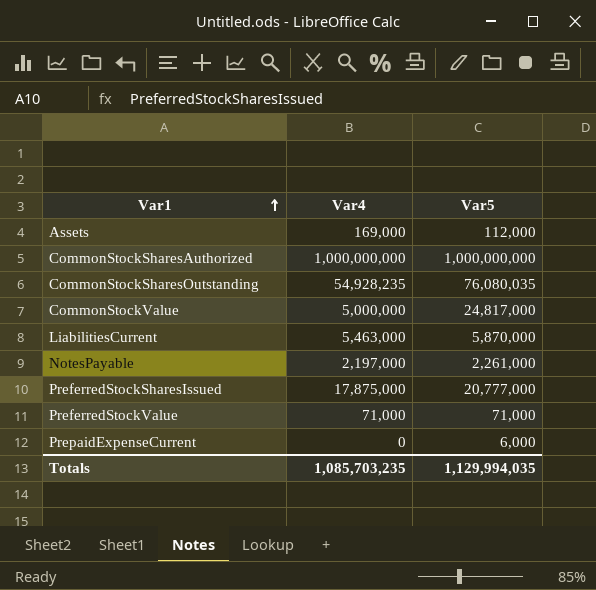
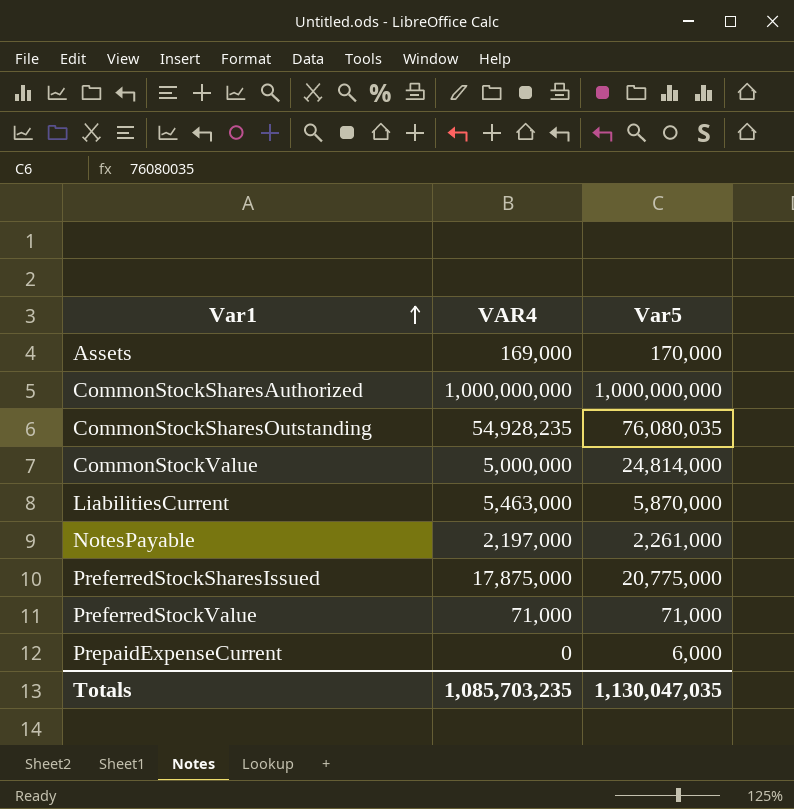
column name: Var4 -> VAR4
Assets | Var5: 112,000 -> 170,000
CommonStockValue | Var5: 24,817,000 -> 24,814,000
PreferredStockSharesIssued | Var5: 20,777,000 -> 20,775,000
Totals | Var5: 1,129,994,035 -> 1,130,047,035

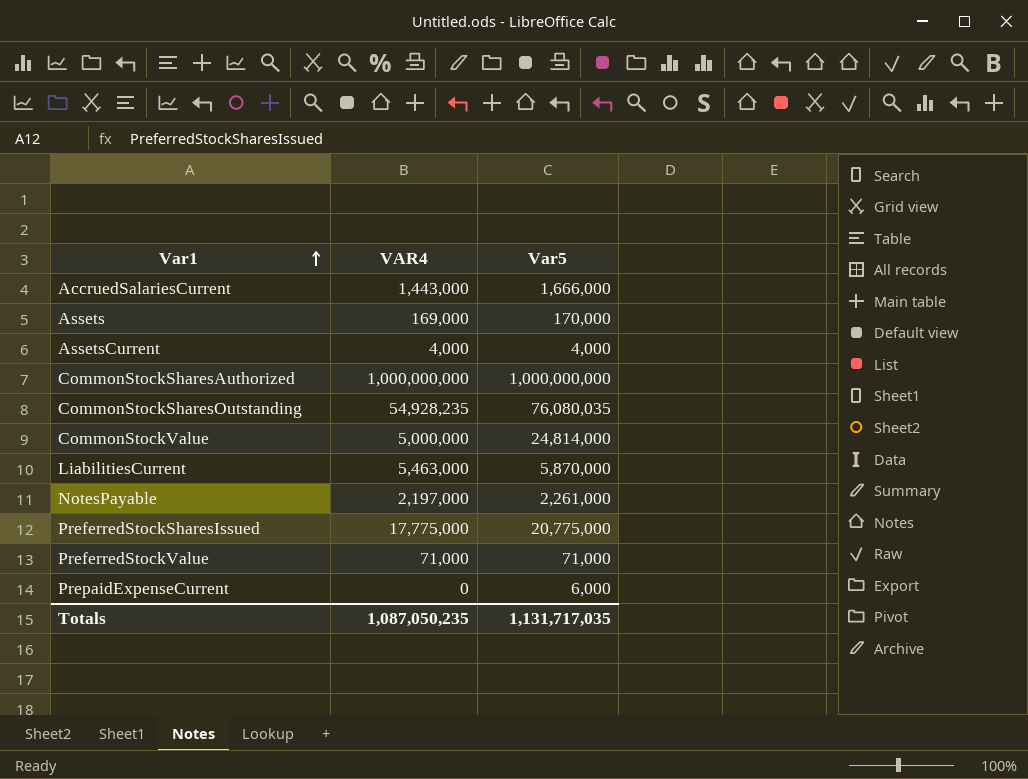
row AccruedSalariesCurrent: none -> 1,443,000 | 1,666,000
row AssetsCurrent: none -> 4,000 | 4,000
PreferredStockSharesIssued | VAR4: 17,875,000 -> 17,775,000
Totals | VAR4: 1,085,703,235 -> 1,087,050,235
Totals | Var5: 1,130,047,035 -> 1,131,717,035

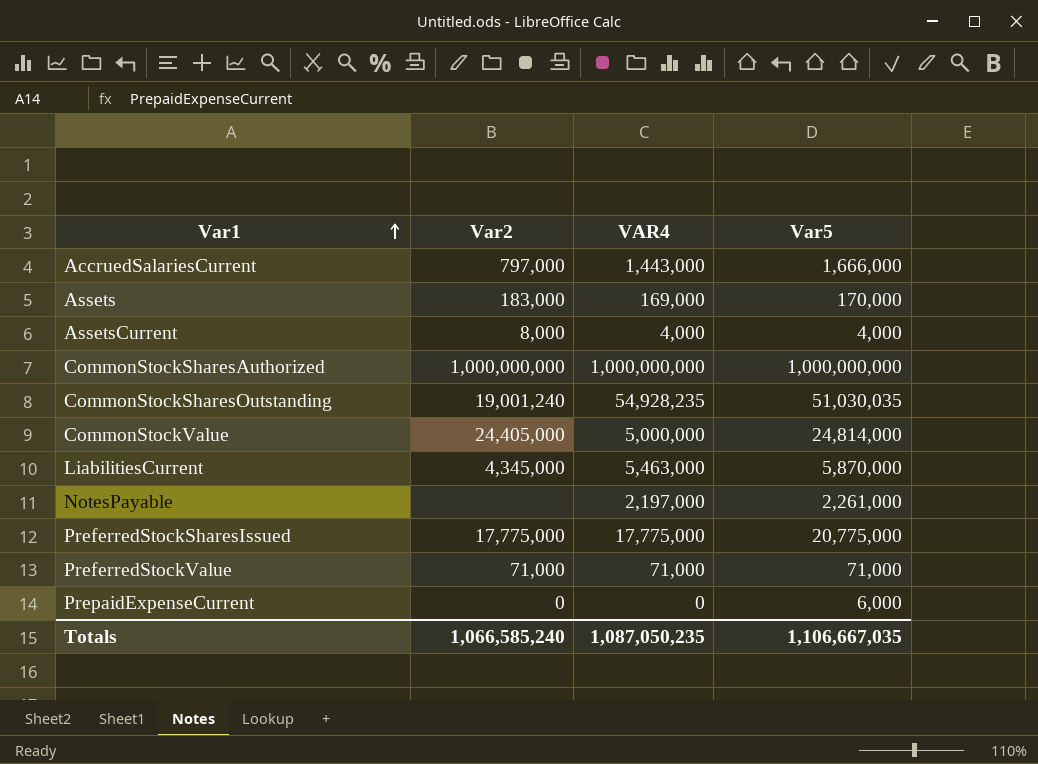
column Var2 | position: none -> 2
CommonStockSharesOutstanding | Var5: 76,080,035 -> 51,030,035
Totals | Var5: 1,131,717,035 -> 1,106,667,035

